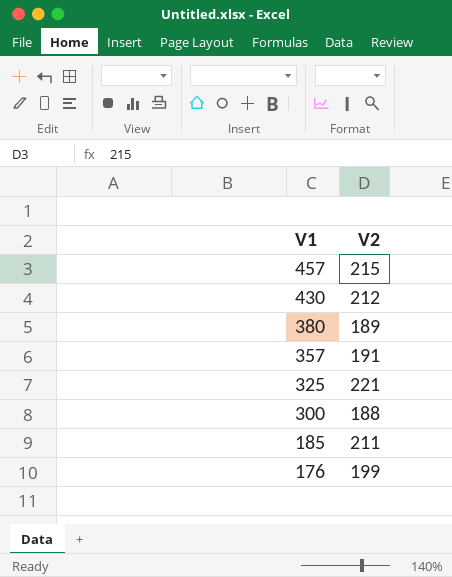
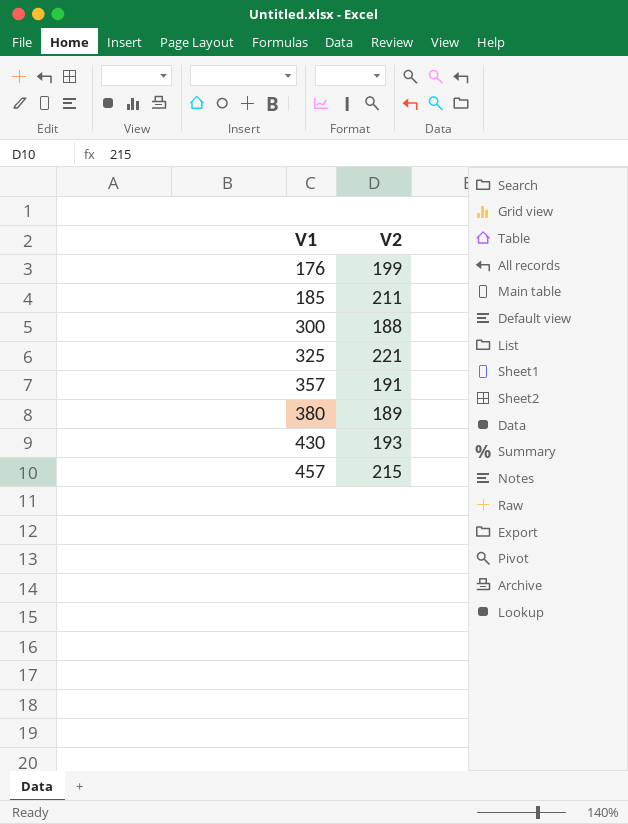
row order: V1 descending -> V1 ascending
430 | V2: 212 -> 193

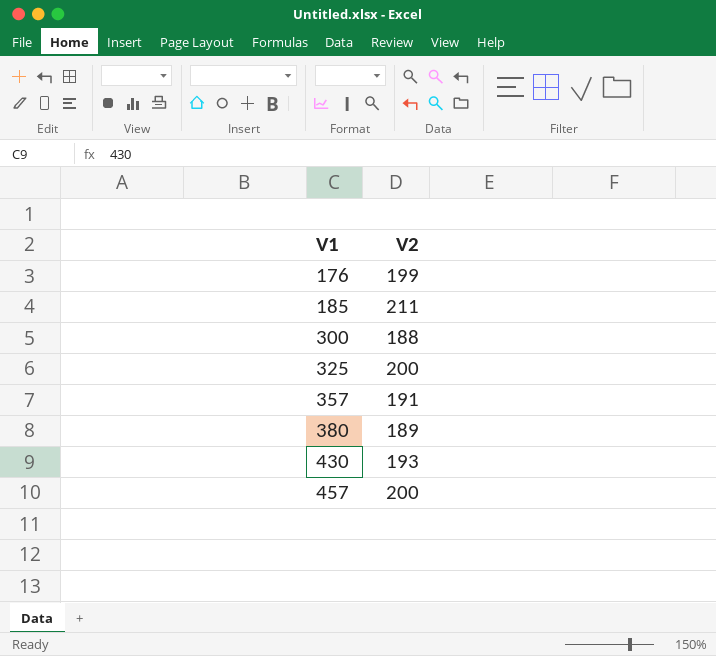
325 | V2: 221 -> 200
457 | V2: 215 -> 200

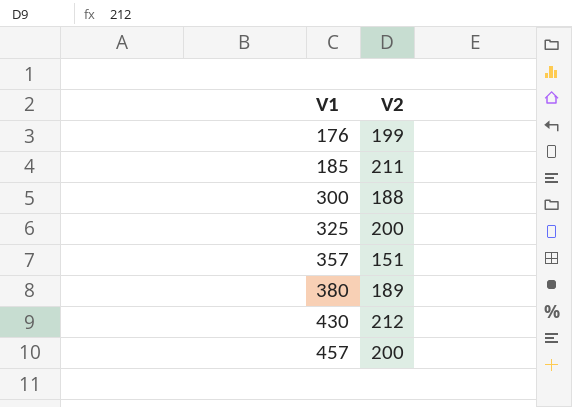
357 | V2: 191 -> 151
430 | V2: 193 -> 212

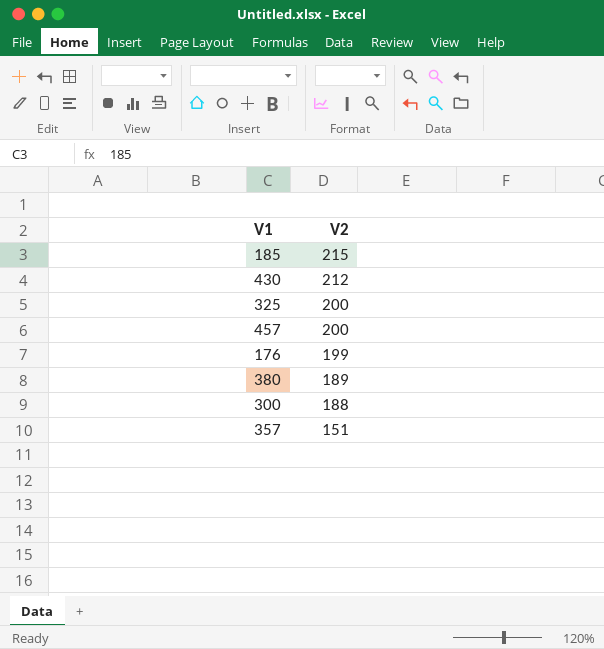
row order: V1 ascending -> V2 descending
185 | V2: 211 -> 215

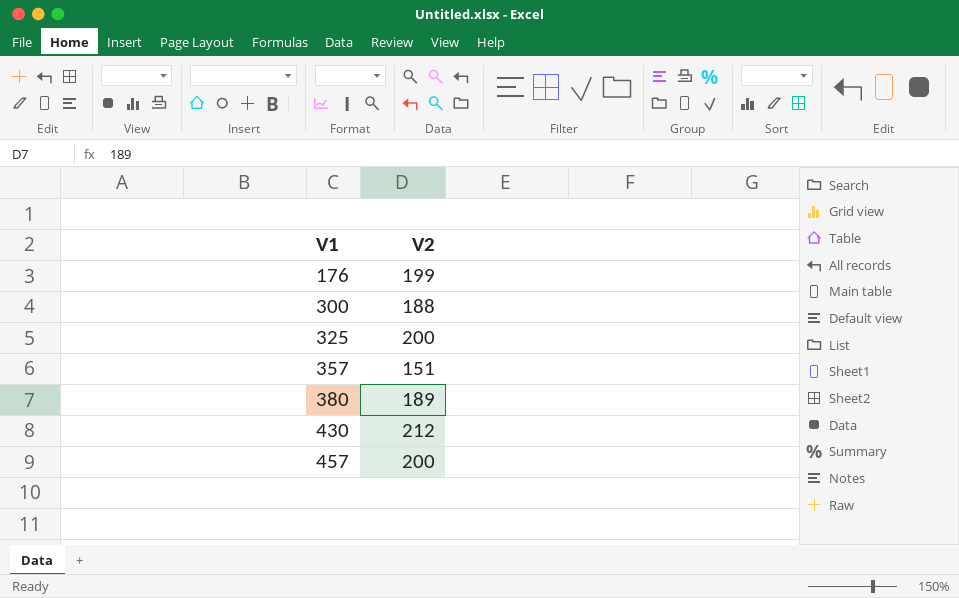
row order: V2 descending -> V1 ascending
row 185: 215 -> none

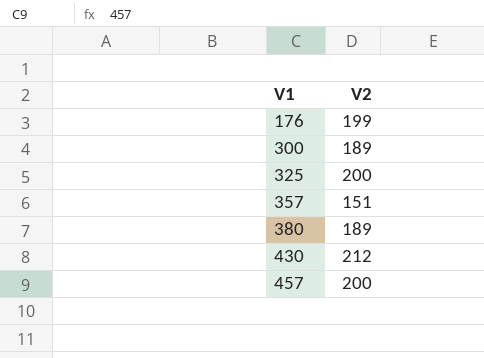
300 | V2: 188 -> 189

